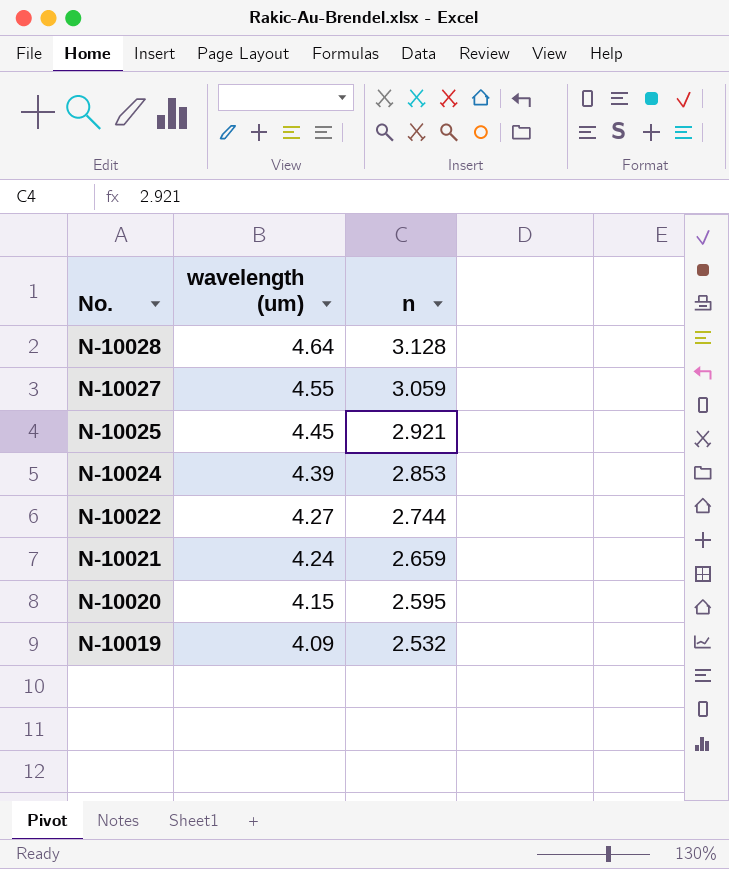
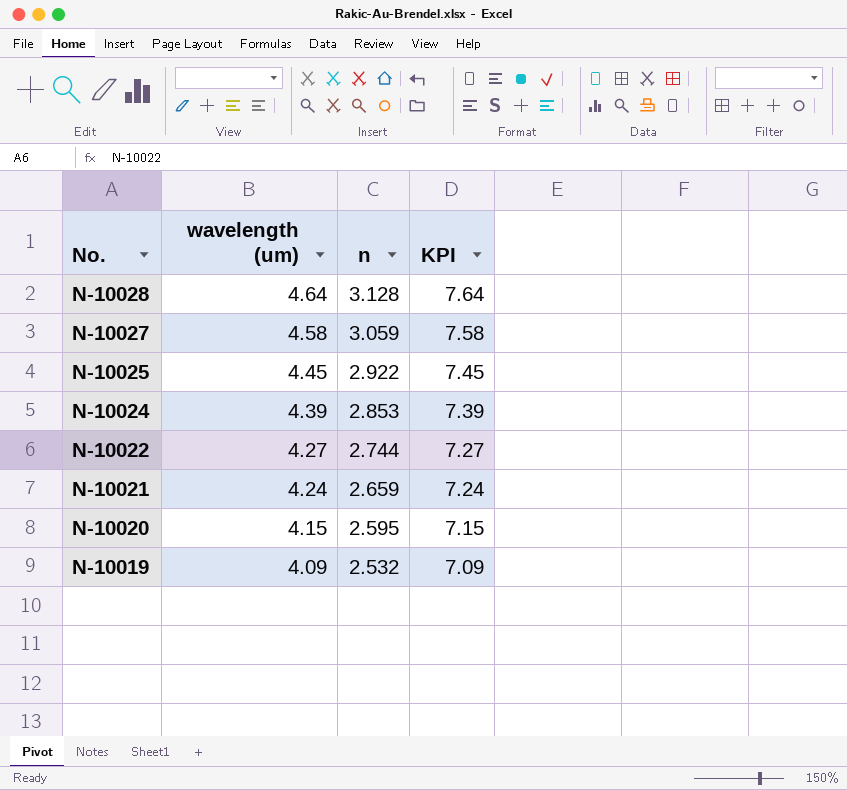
column KPI | formula: none -> [wavelength (um)] + 3
N-10027 | wavelength (um): 4.55 -> 4.58
N-10025 | n: 2.921 -> 2.922

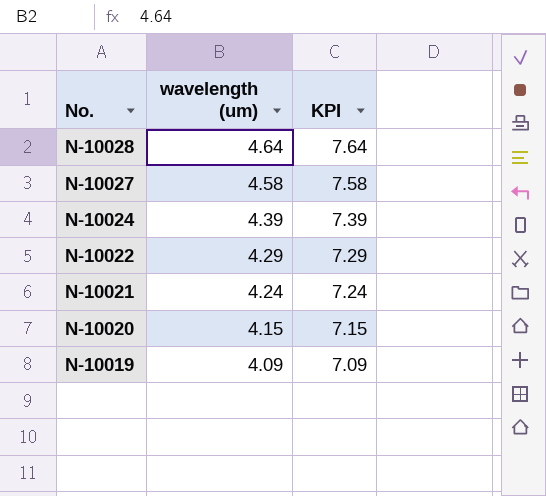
column n | position: 3 -> none
row N-10025: 4.45 | 2.922 | 7.45 -> none
N-10022 | wavelength (um): 4.27 -> 4.29
N-10022 | KPI: 7.27 -> 7.29

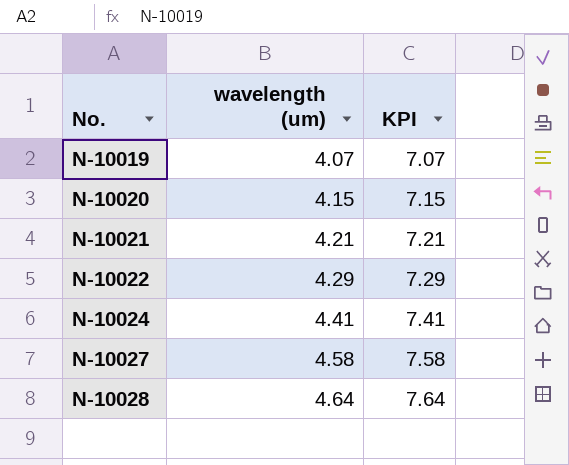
row order: No. descending -> No. ascending
N-10019 | wavelength (um): 4.09 -> 4.07
N-10019 | KPI: 7.09 -> 7.07
N-10021 | wavelength (um): 4.24 -> 4.21
N-10021 | KPI: 7.24 -> 7.21
N-10024 | wavelength (um): 4.39 -> 4.41
N-10024 | KPI: 7.39 -> 7.41

